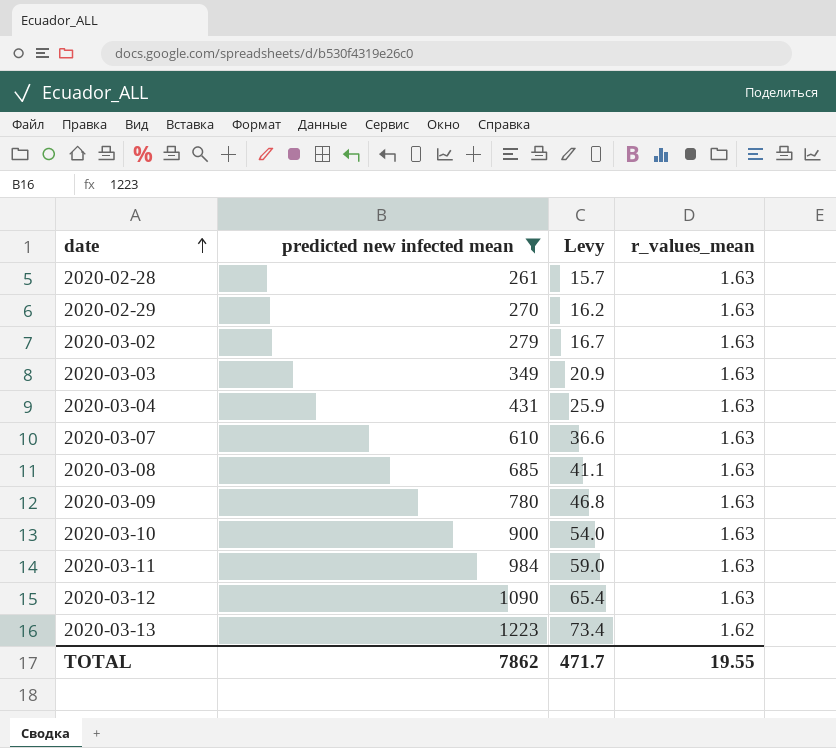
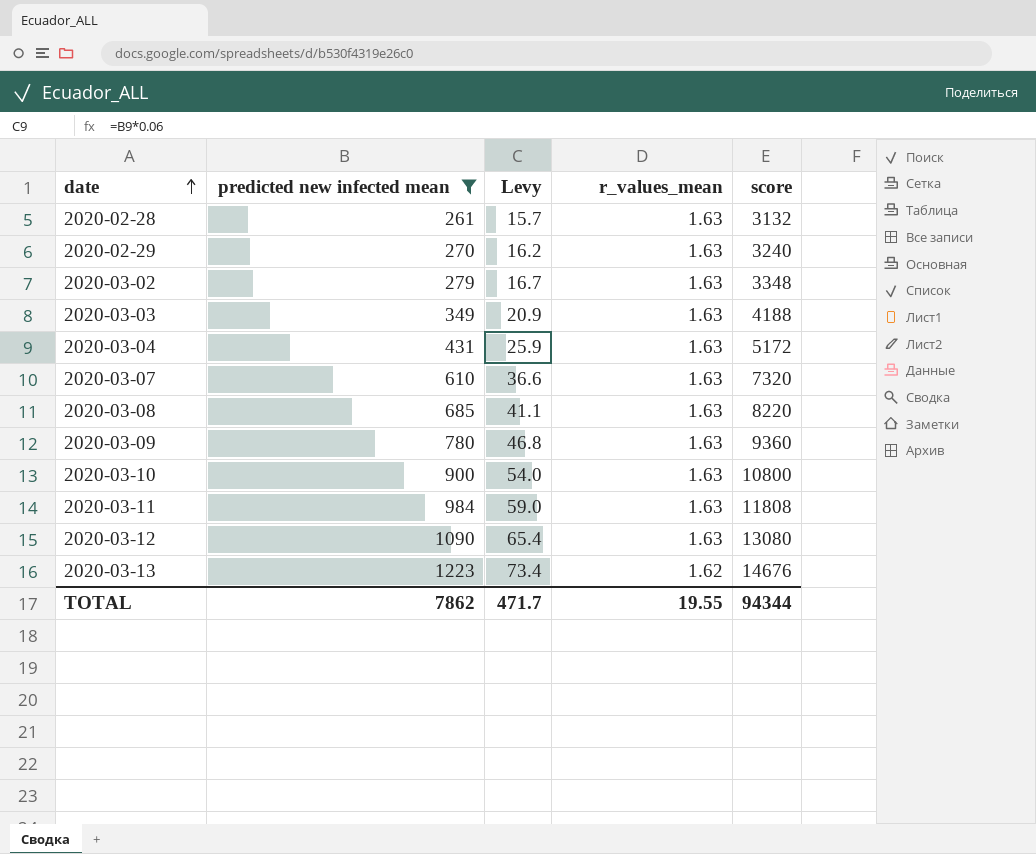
column score | formula: none -> [predicted new infected mean] * 12

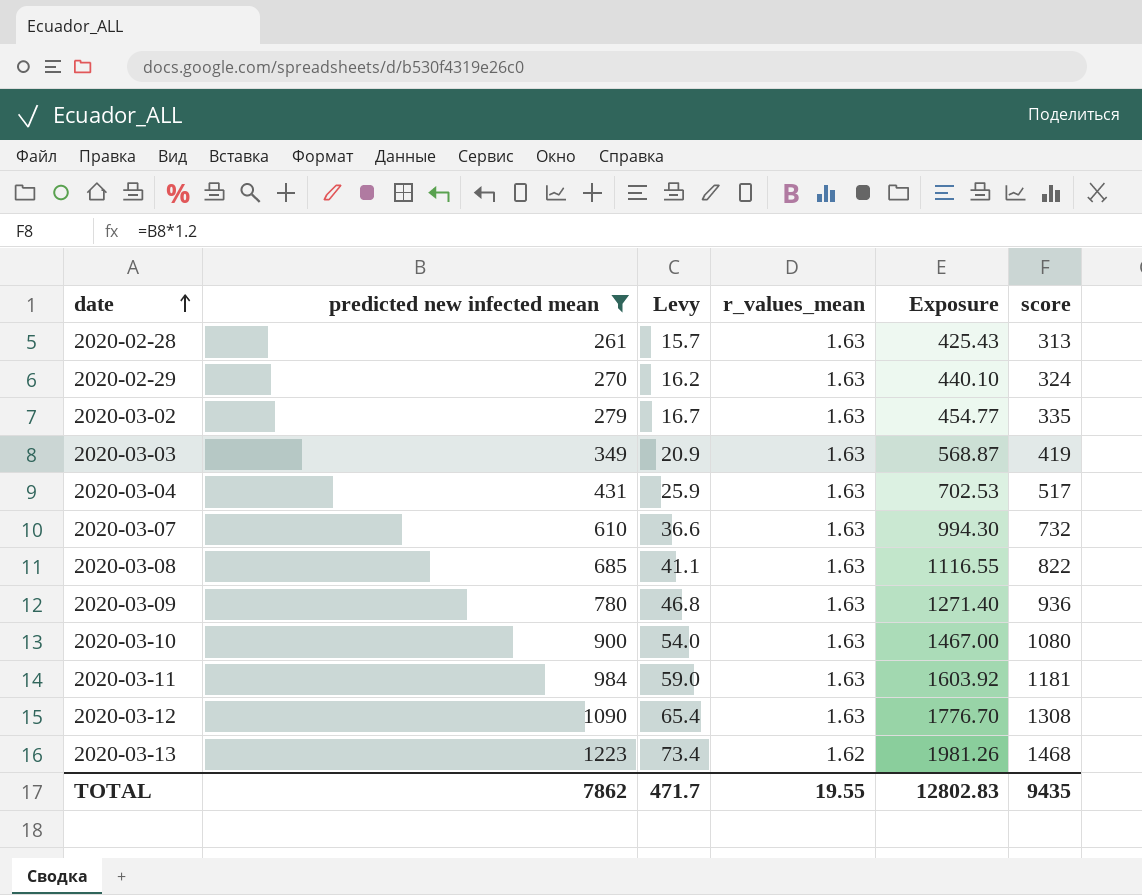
column Exposure | formula: none -> [predicted new infected mean] * [r_values_mean]
column score | formula: [predicted new infected mean] * 12 -> [predicted new infected mean] * 1.2
TOTAL | score: 94344 -> 9435

